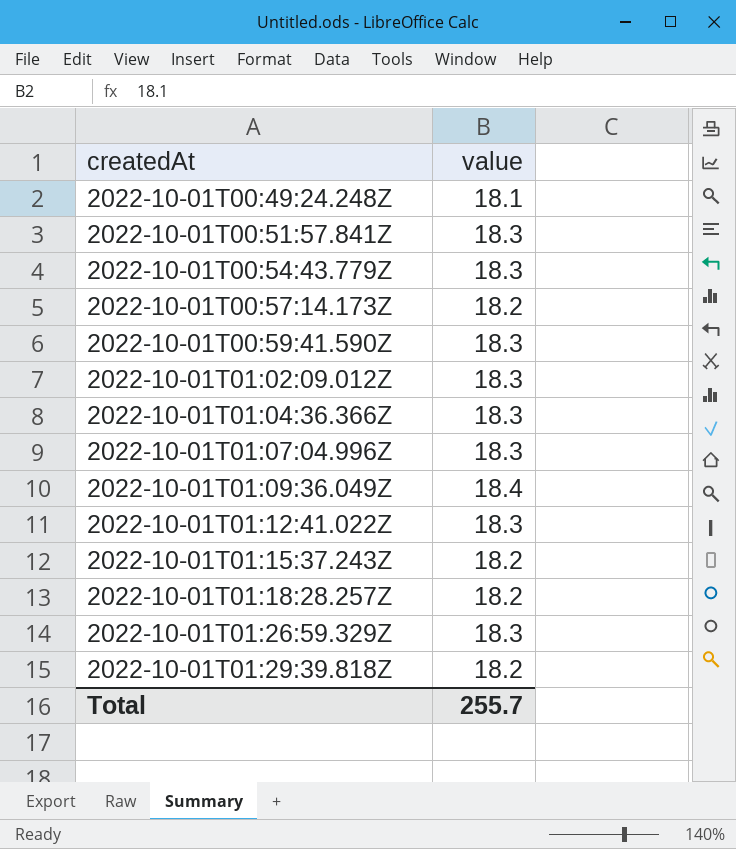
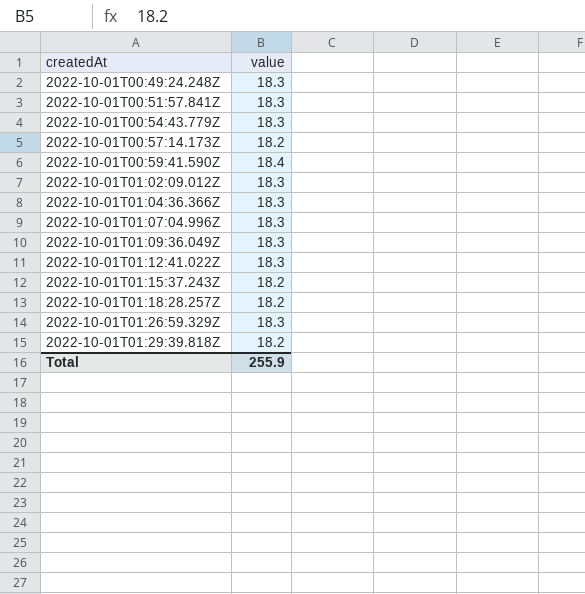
2022-10-01T00:49:24.248Z | value: 18.1 -> 18.3
2022-10-01T00:59:41.590Z | value: 18.3 -> 18.4
2022-10-01T01:09:36.049Z | value: 18.4 -> 18.3
Total | value: 255.7 -> 255.9

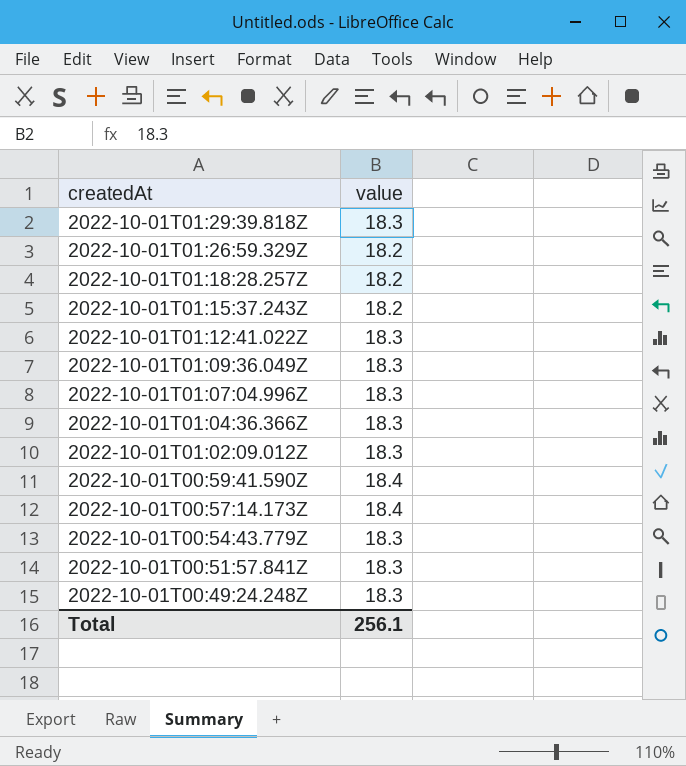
row order: createdAt ascending -> createdAt descending
2022-10-01T01:29:39.818Z | value: 18.2 -> 18.3
2022-10-01T01:26:59.329Z | value: 18.3 -> 18.2
2022-10-01T00:57:14.173Z | value: 18.2 -> 18.4
Total | value: 255.9 -> 256.1

